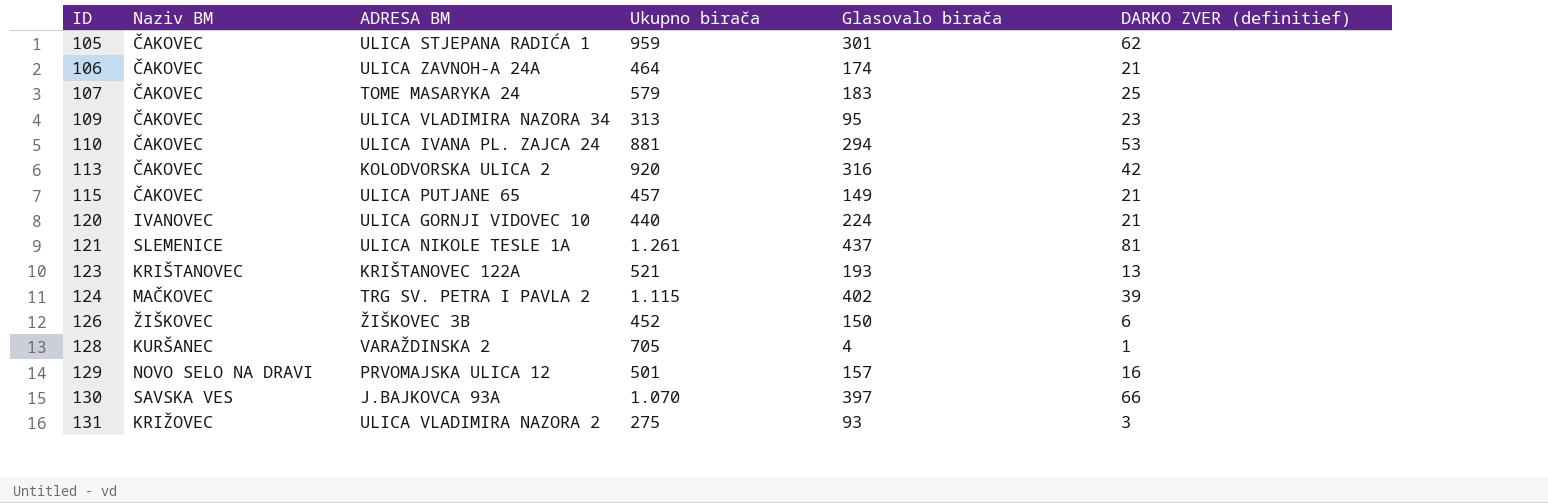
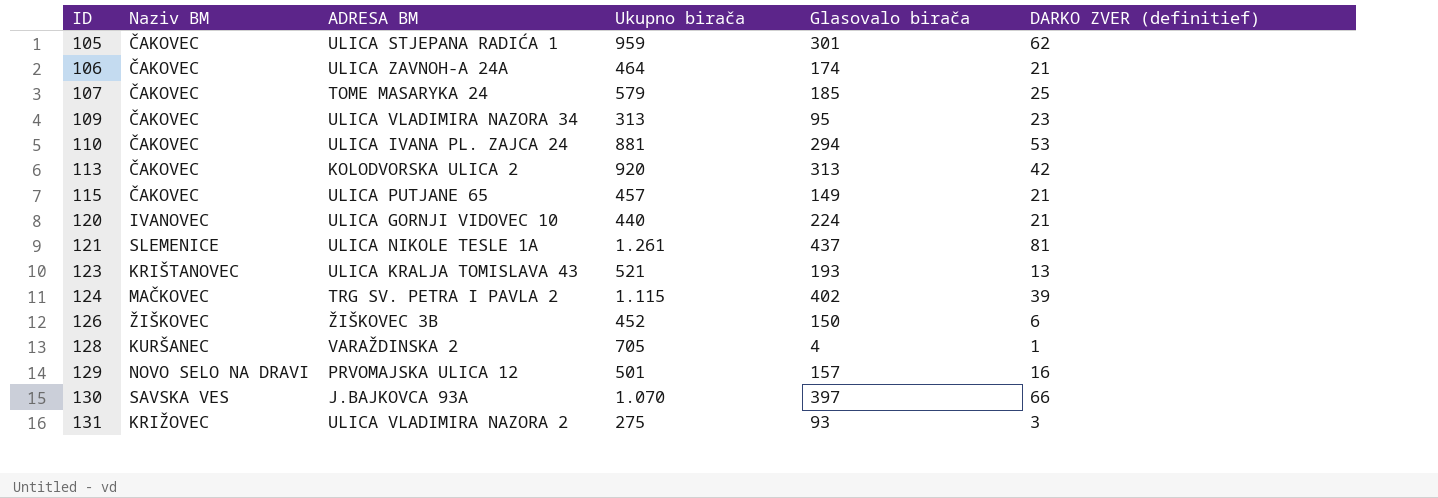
107 | Glasovalo birača: 183 -> 185
113 | Glasovalo birača: 316 -> 313
123 | ADRESA BM: KRIŠTANOVEC 122A -> ULICA KRALJA TOMISLAVA 43

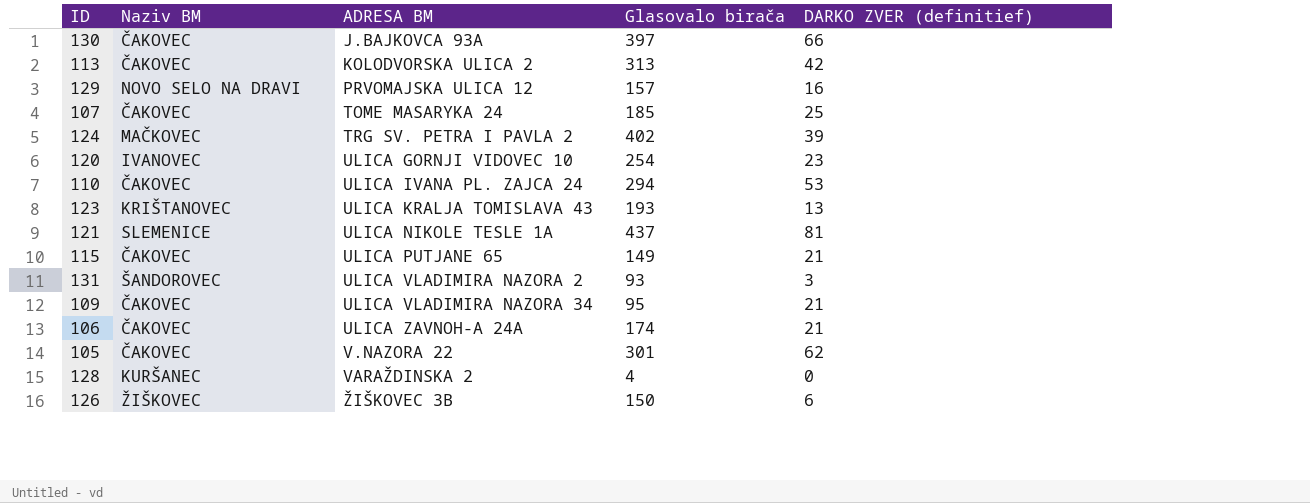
row order: ID ascending -> ADRESA BM ascending
column Ukupno birača | position: 4 -> none
130 | Naziv BM: SAVSKA VES -> ČAKOVEC
120 | Glasovalo birača: 224 -> 254
120 | DARKO ZVER (definitief): 21 -> 23
131 | Naziv BM: KRIŽOVEC -> ŠANDOROVEC
109 | DARKO ZVER (definitief): 23 -> 21
105 | ADRESA BM: ULICA STJEPANA RADIĆA 1 -> V.NAZORA 22
128 | DARKO ZVER (definitief): 1 -> 0

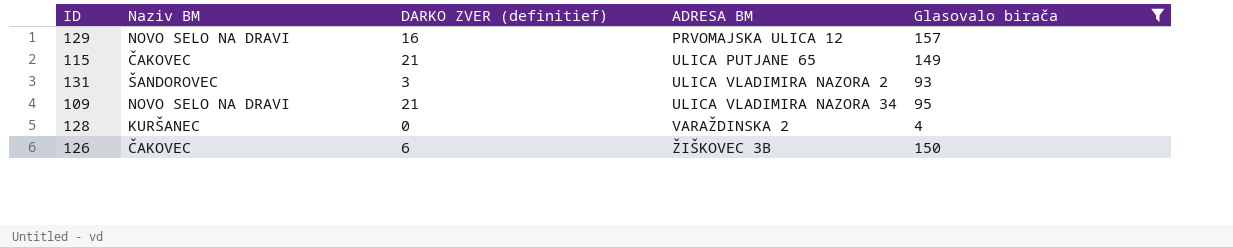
filter: none -> Glasovalo birača <= 157
column DARKO ZVER (definitief) | position: 5 -> 3
109 | Naziv BM: ČAKOVEC -> NOVO SELO NA DRAVI
126 | Naziv BM: ŽIŠKOVEC -> ČAKOVEC

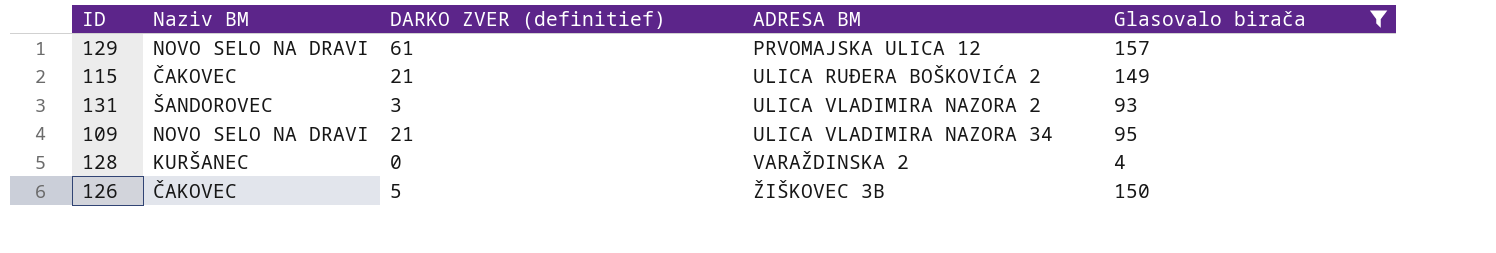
129 | DARKO ZVER (definitief): 16 -> 61
115 | ADRESA BM: ULICA PUTJANE 65 -> ULICA RUĐERA BOŠKOVIĆA 2
126 | DARKO ZVER (definitief): 6 -> 5

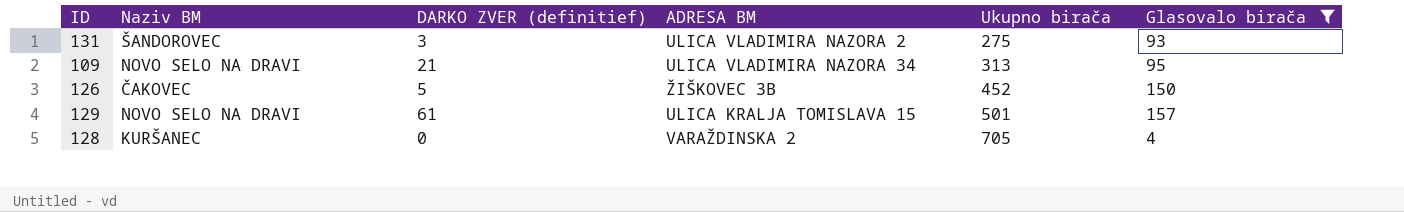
row order: ADRESA BM ascending -> Ukupno birača ascending
column Ukupno birača | position: none -> 5
row 115: ČAKOVEC | 21 | ULICA RUĐERA BOŠKOVIĆA 2 | 149 -> none
129 | ADRESA BM: PRVOMAJSKA ULICA 12 -> ULICA KRALJA TOMISLAVA 15

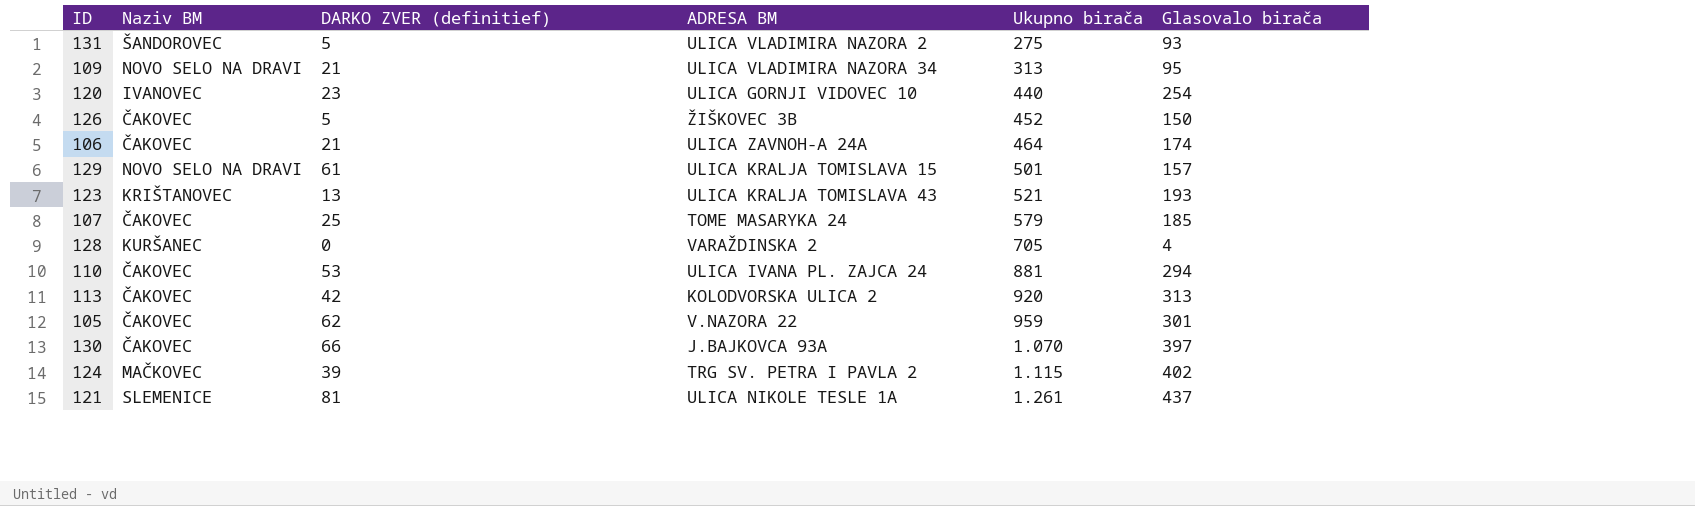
filter: Glasovalo birača <= 157 -> none
131 | DARKO ZVER (definitief): 3 -> 5

